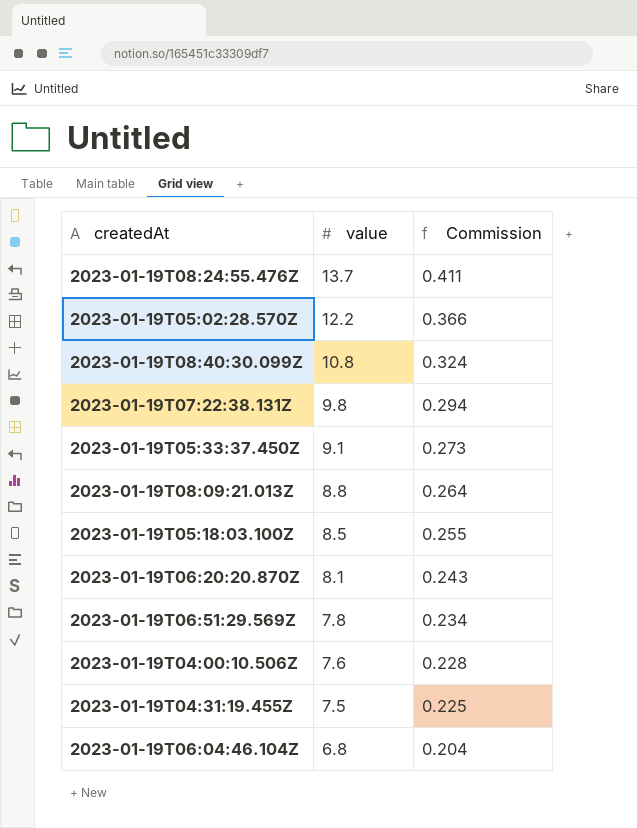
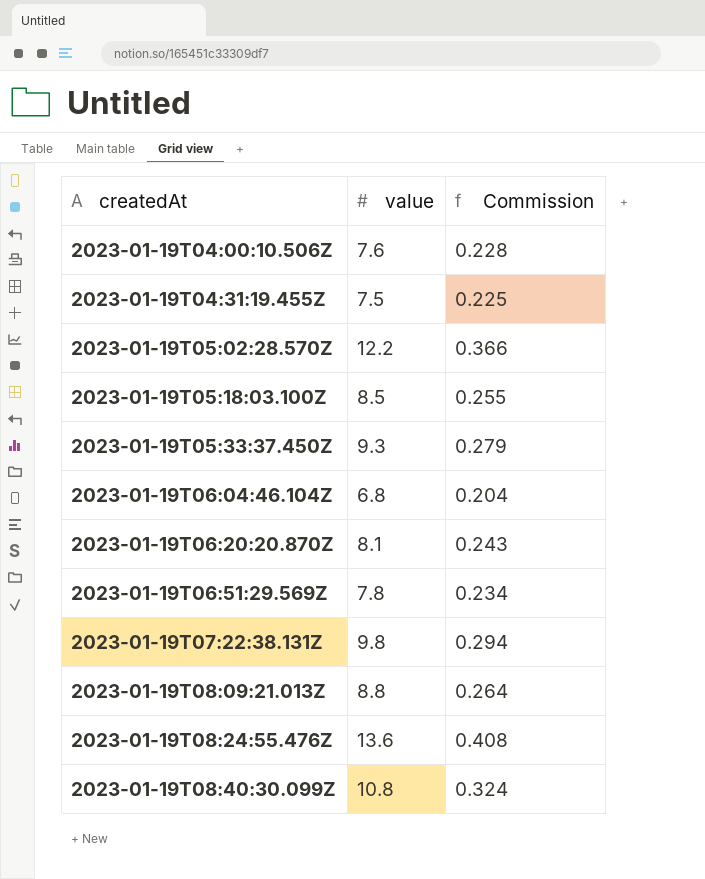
row order: value descending -> createdAt ascending
2023-01-19T05:33:37.450Z | value: 9.1 -> 9.3
2023-01-19T05:33:37.450Z | Commission: 0.273 -> 0.279
2023-01-19T08:24:55.476Z | value: 13.7 -> 13.6
2023-01-19T08:24:55.476Z | Commission: 0.411 -> 0.408

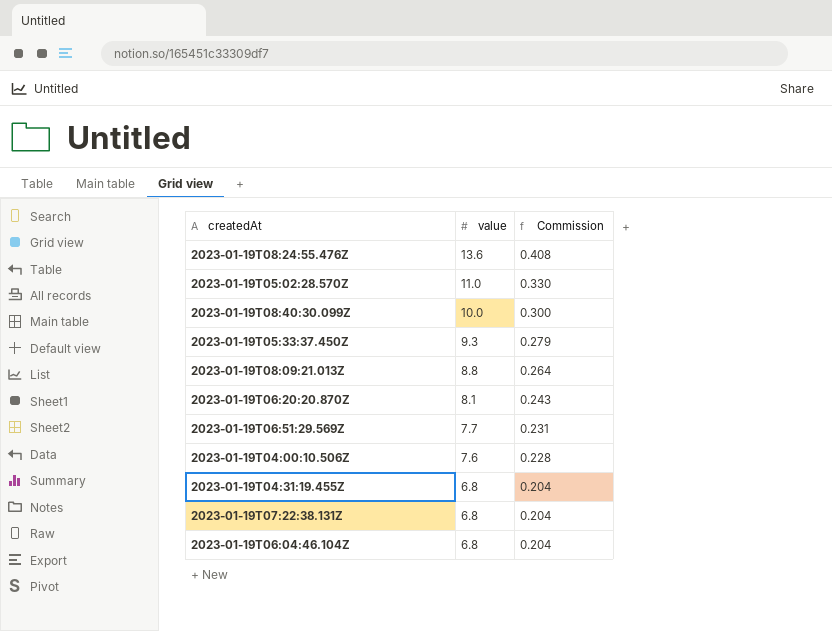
row order: createdAt ascending -> value descending
row 2023-01-19T05:18:03.100Z: 8.5 | 0.255 -> none
2023-01-19T05:02:28.570Z | value: 12.2 -> 11.0
2023-01-19T05:02:28.570Z | Commission: 0.366 -> 0.330
2023-01-19T08:40:30.099Z | value: 10.8 -> 10.0
2023-01-19T08:40:30.099Z | Commission: 0.324 -> 0.300
2023-01-19T06:51:29.569Z | value: 7.8 -> 7.7
2023-01-19T06:51:29.569Z | Commission: 0.234 -> 0.231
2023-01-19T04:31:19.455Z | value: 7.5 -> 6.8
2023-01-19T04:31:19.455Z | Commission: 0.225 -> 0.204
2023-01-19T07:22:38.131Z | value: 9.8 -> 6.8
2023-01-19T07:22:38.131Z | Commission: 0.294 -> 0.204

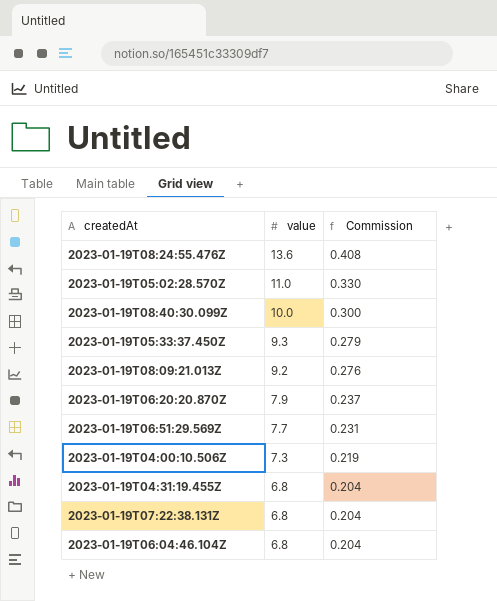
2023-01-19T08:09:21.013Z | value: 8.8 -> 9.2
2023-01-19T08:09:21.013Z | Commission: 0.264 -> 0.276
2023-01-19T06:20:20.870Z | value: 8.1 -> 7.9
2023-01-19T06:20:20.870Z | Commission: 0.243 -> 0.237
2023-01-19T04:00:10.506Z | value: 7.6 -> 7.3
2023-01-19T04:00:10.506Z | Commission: 0.228 -> 0.219

